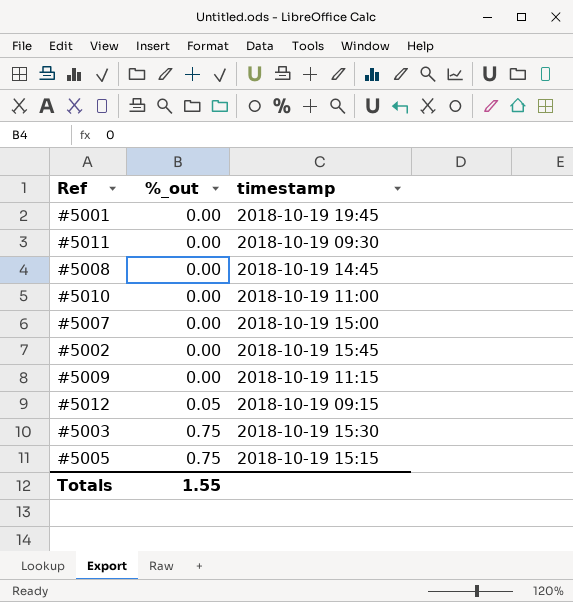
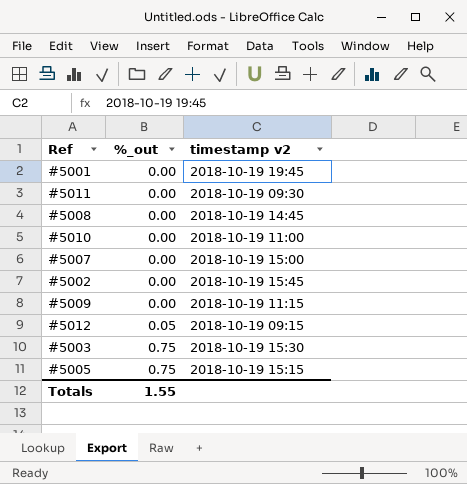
column name: timestamp -> timestamp v2

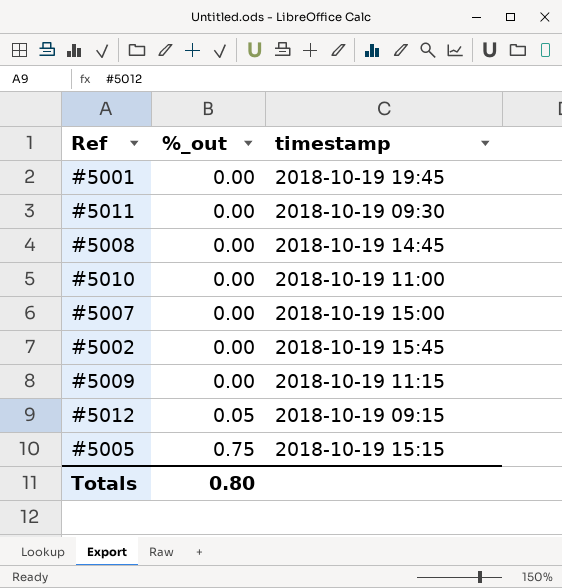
column name: timestamp v2 -> timestamp
row #5003: 0.75 | 2018-10-19 15:30 -> none
Totals | %_out: 1.55 -> 0.80

